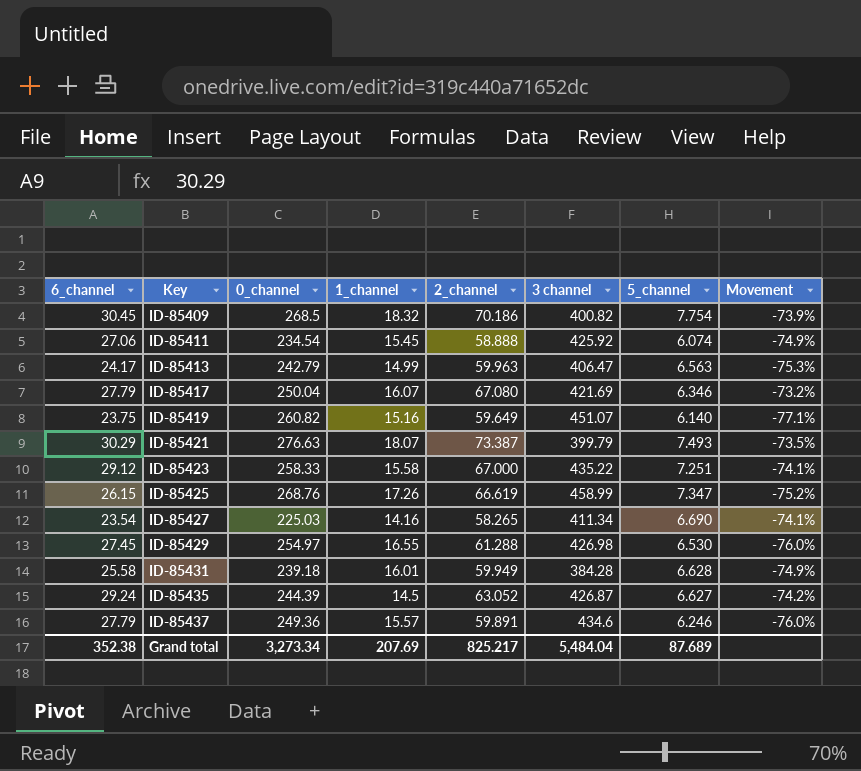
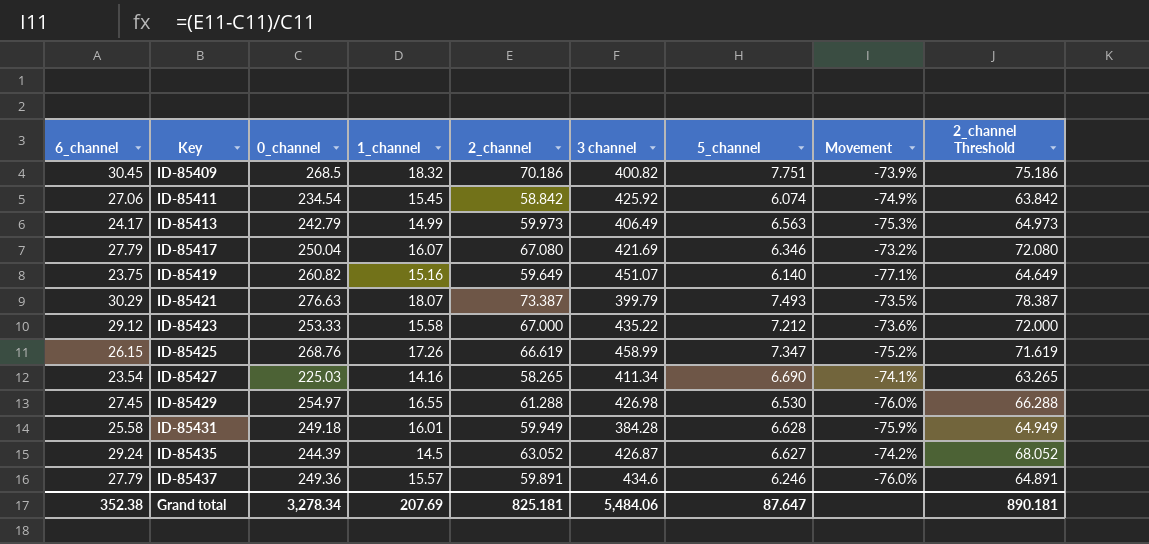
column 2_channel Threshold | formula: none -> [2_channel] + 5
ID-85409 | 5_channel: 7.754 -> 7.751
ID-85411 | 2_channel: 58.888 -> 58.842
ID-85413 | 2_channel: 59.963 -> 59.973
ID-85413 | 3 channel: 406.47 -> 406.49
ID-85423 | 0_channel: 258.33 -> 253.33
ID-85423 | 5_channel: 7.251 -> 7.212
ID-85423 | Movement: -74.1% -> -73.6%
ID-85431 | 0_channel: 239.18 -> 249.18
ID-85431 | Movement: -74.9% -> -75.9%
Grand total | 0_channel: 3,273.34 -> 3,278.34
Grand total | 2_channel: 825.217 -> 825.181
Grand total | 3 channel: 5,484.04 -> 5,484.06
Grand total | 5_channel: 87.689 -> 87.647

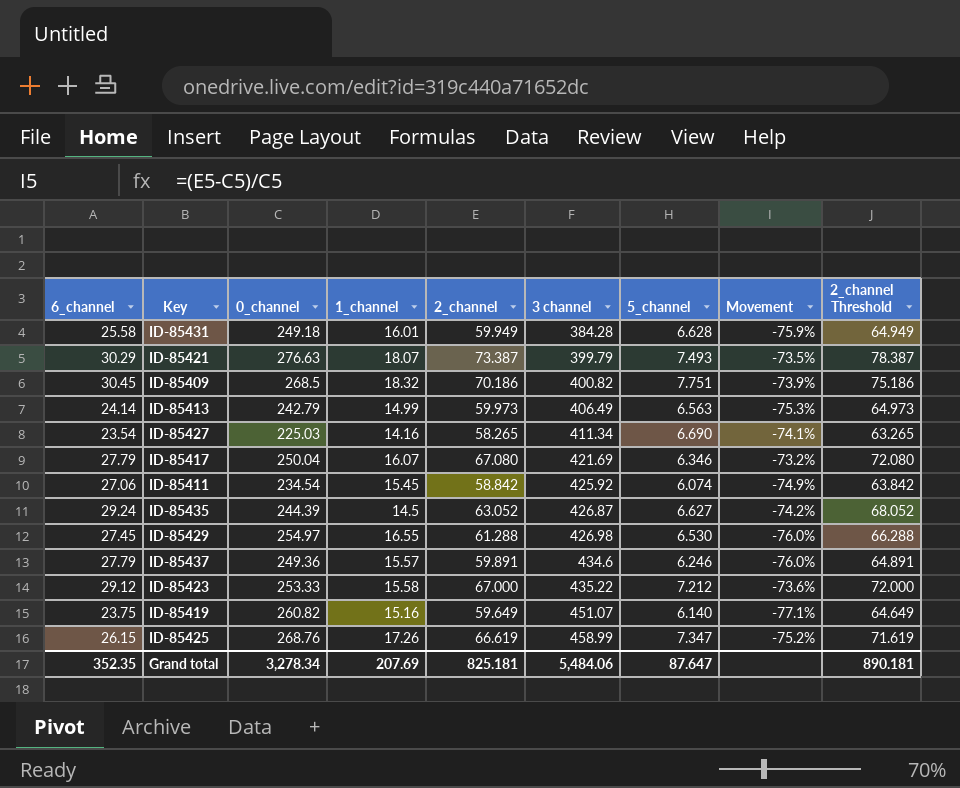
row order: Key ascending -> 3 channel ascending
ID-85413 | 6_channel: 24.17 -> 24.14
Grand total | 6_channel: 352.38 -> 352.35

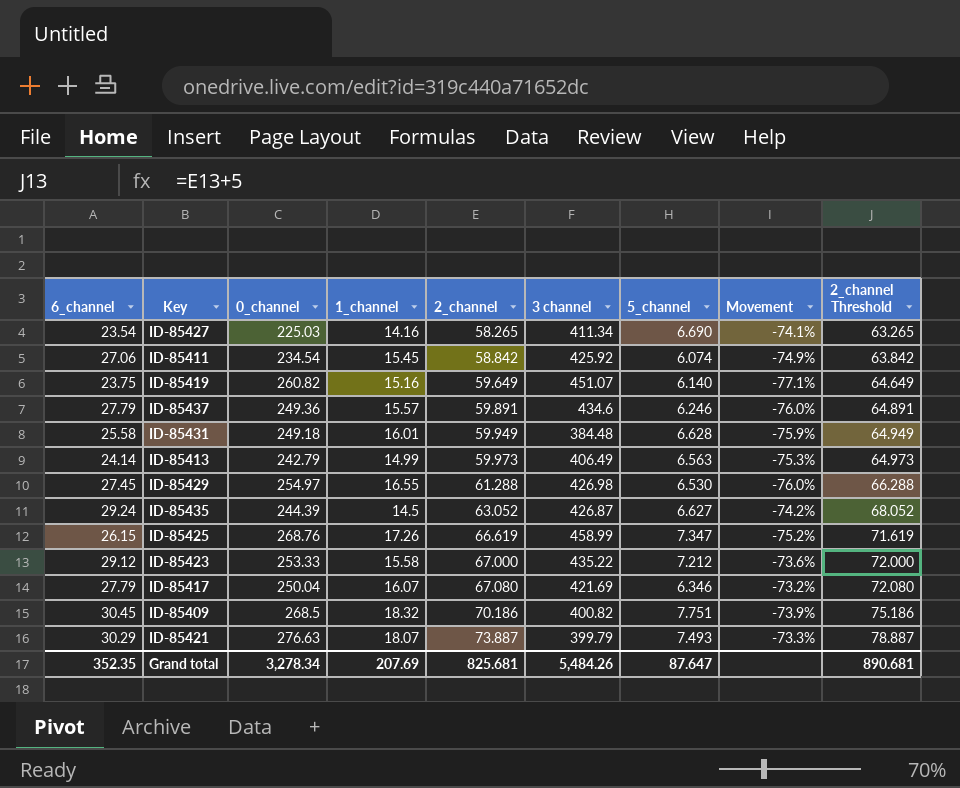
row order: 3 channel ascending -> 2_channel ascending
ID-85431 | 3 channel: 384.28 -> 384.48
ID-85421 | 2_channel: 73.387 -> 73.887
ID-85421 | Movement: -73.5% -> -73.3%
ID-85421 | 2_channel Threshold: 78.387 -> 78.887
Grand total | 2_channel: 825.181 -> 825.681
Grand total | 3 channel: 5,484.06 -> 5,484.26
Grand total | 2_channel Threshold: 890.181 -> 890.681

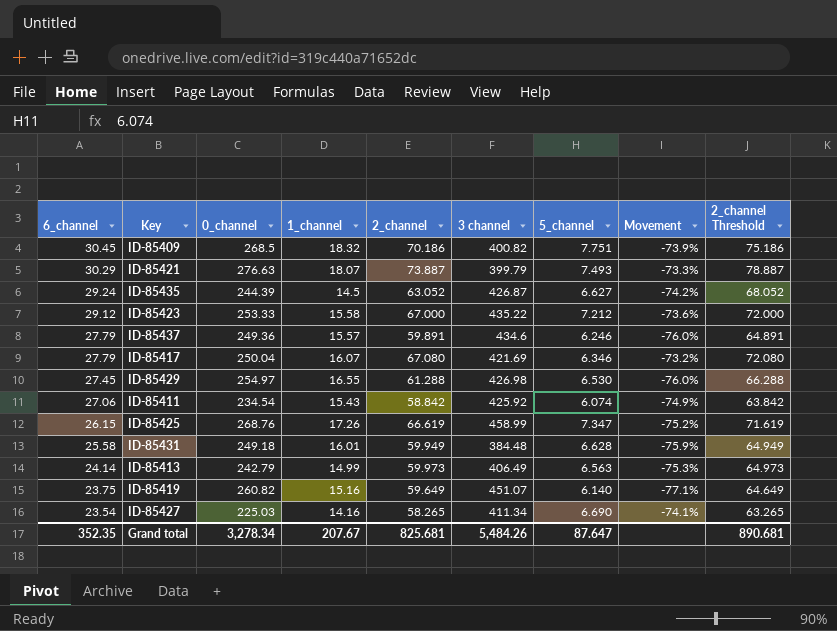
row order: 2_channel ascending -> 6_channel descending
ID-85411 | 1_channel: 15.45 -> 15.43
Grand total | 1_channel: 207.69 -> 207.67

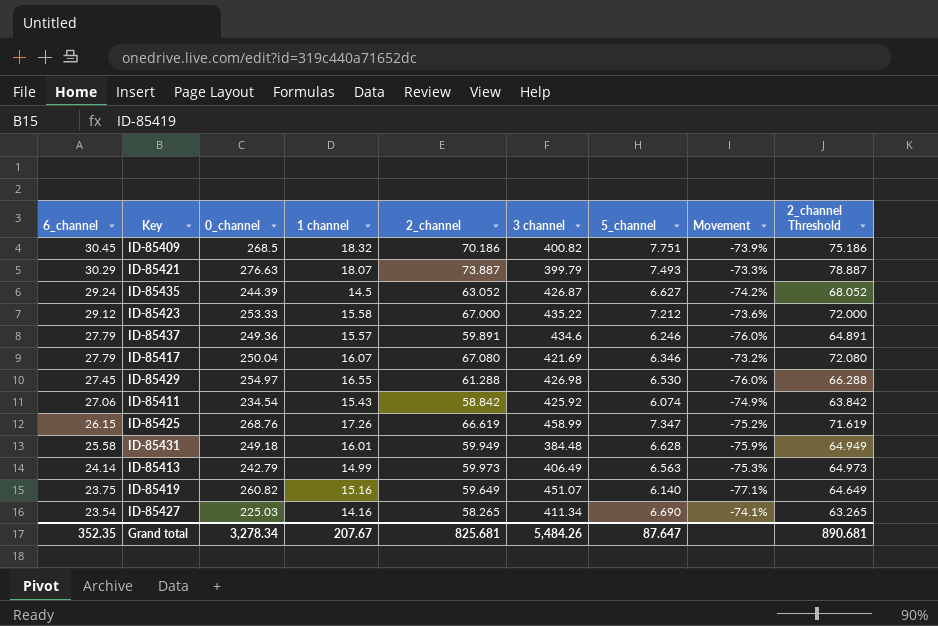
column name: 1_channel -> 1 channel

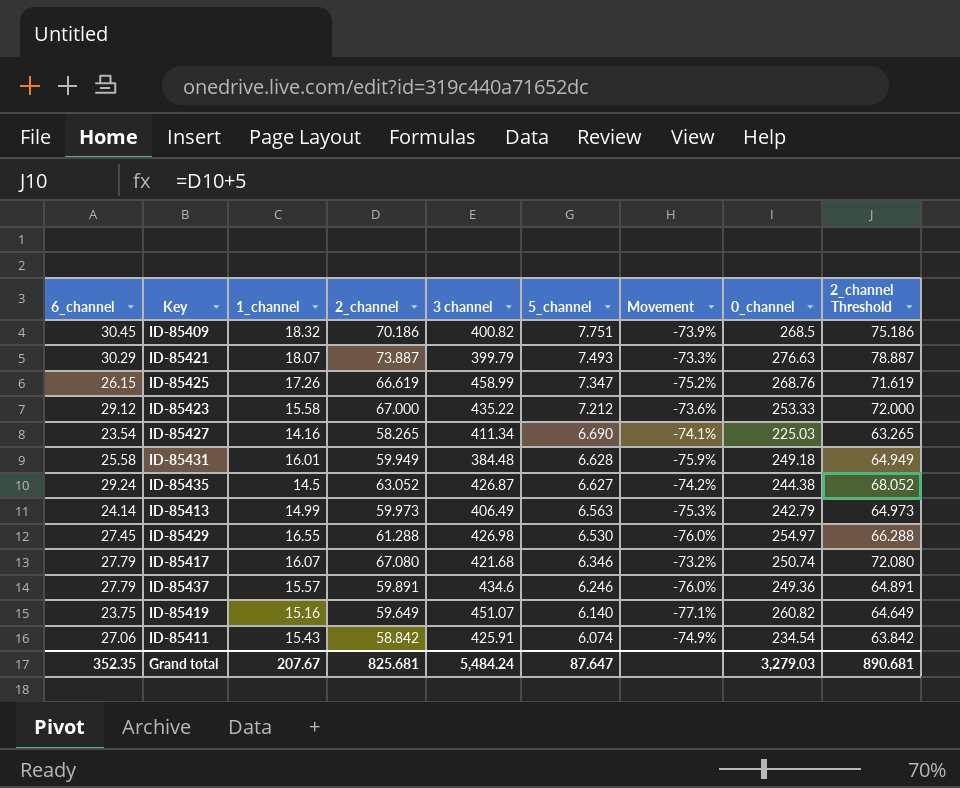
row order: 6_channel descending -> 5_channel descending
column name: 1 channel -> 1_channel
column 0_channel | position: 3 -> 8
ID-85435 | 0_channel: 244.39 -> 244.38
ID-85417 | 3 channel: 421.69 -> 421.68
ID-85417 | 0_channel: 250.04 -> 250.74
ID-85411 | 3 channel: 425.92 -> 425.91
Grand total | 3 channel: 5,484.26 -> 5,484.24
Grand total | 0_channel: 3,278.34 -> 3,279.03

